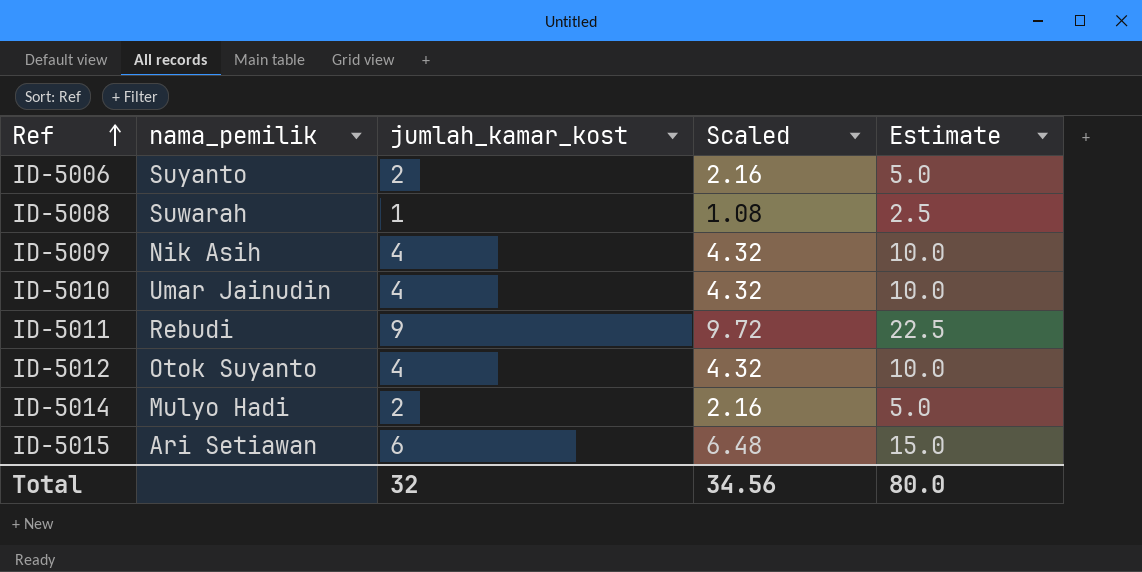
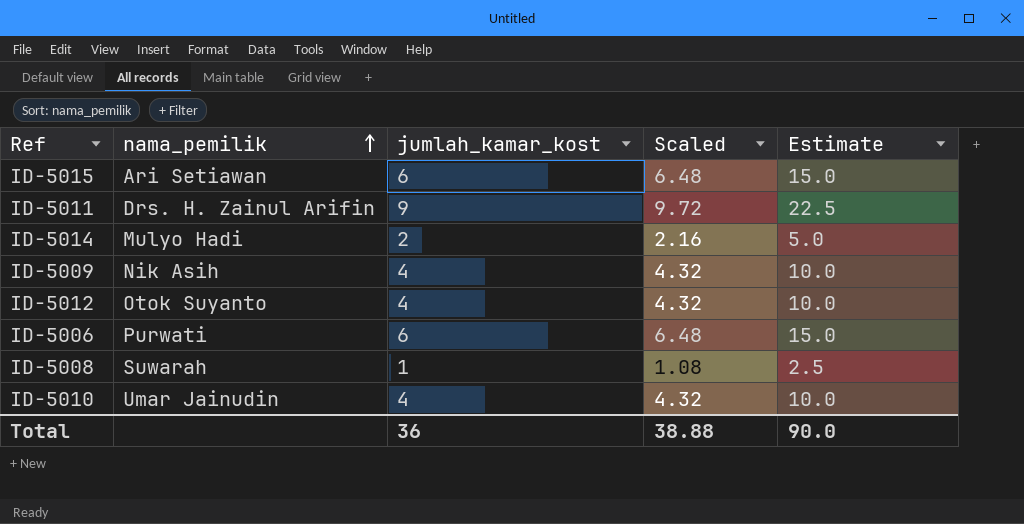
row order: Ref ascending -> nama_pemilik ascending
ID-5011 | nama_pemilik: Rebudi -> Drs. H. Zainul Arifin
ID-5006 | nama_pemilik: Suyanto -> Purwati
ID-5006 | jumlah_kamar_kost: 2 -> 6
ID-5006 | Scaled: 2.16 -> 6.48
ID-5006 | Estimate: 5.0 -> 15.0
Total | jumlah_kamar_kost: 32 -> 36
Total | Scaled: 34.56 -> 38.88
Total | Estimate: 80.0 -> 90.0

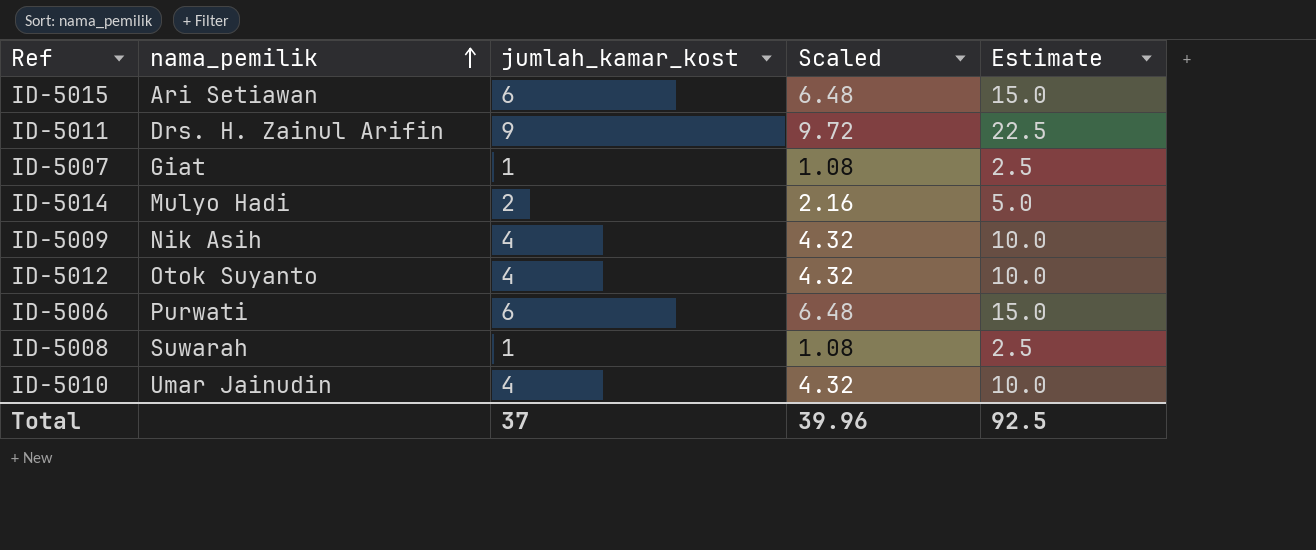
row ID-5007: none -> Giat | 1 | 1.08 | 2.5
Total | jumlah_kamar_kost: 36 -> 37
Total | Scaled: 38.88 -> 39.96
Total | Estimate: 90.0 -> 92.5

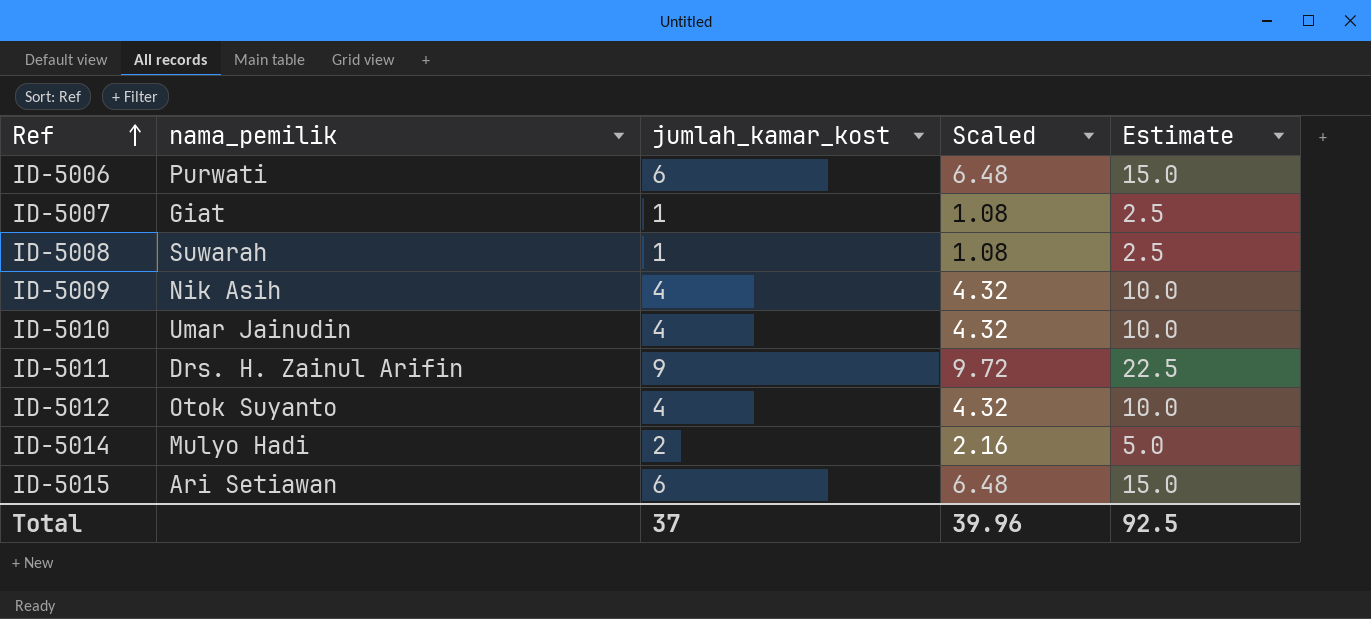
row order: nama_pemilik ascending -> Ref ascending

